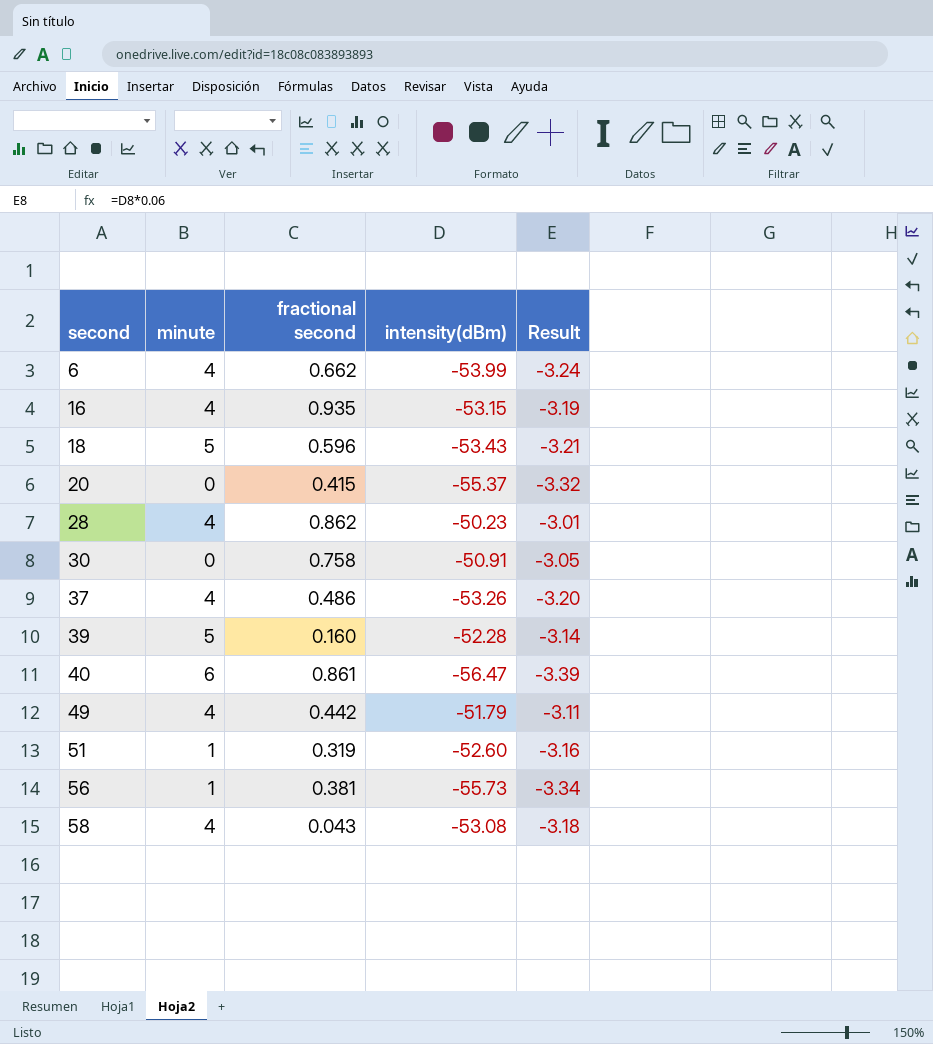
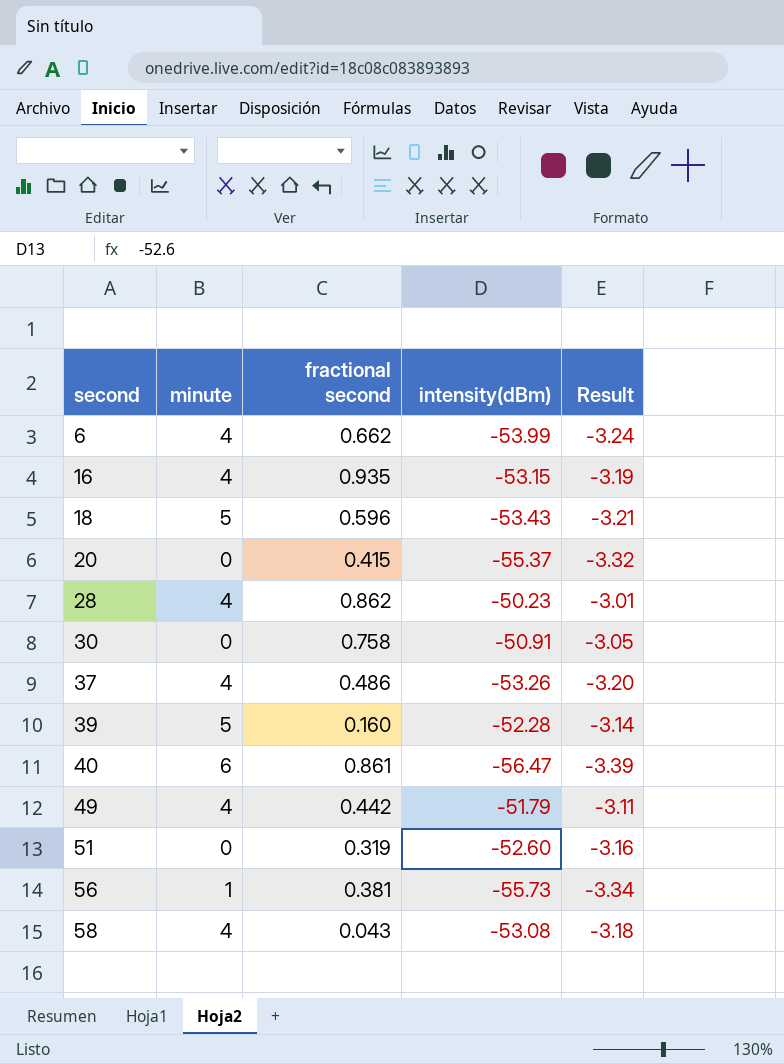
51 | minute: 1 -> 0

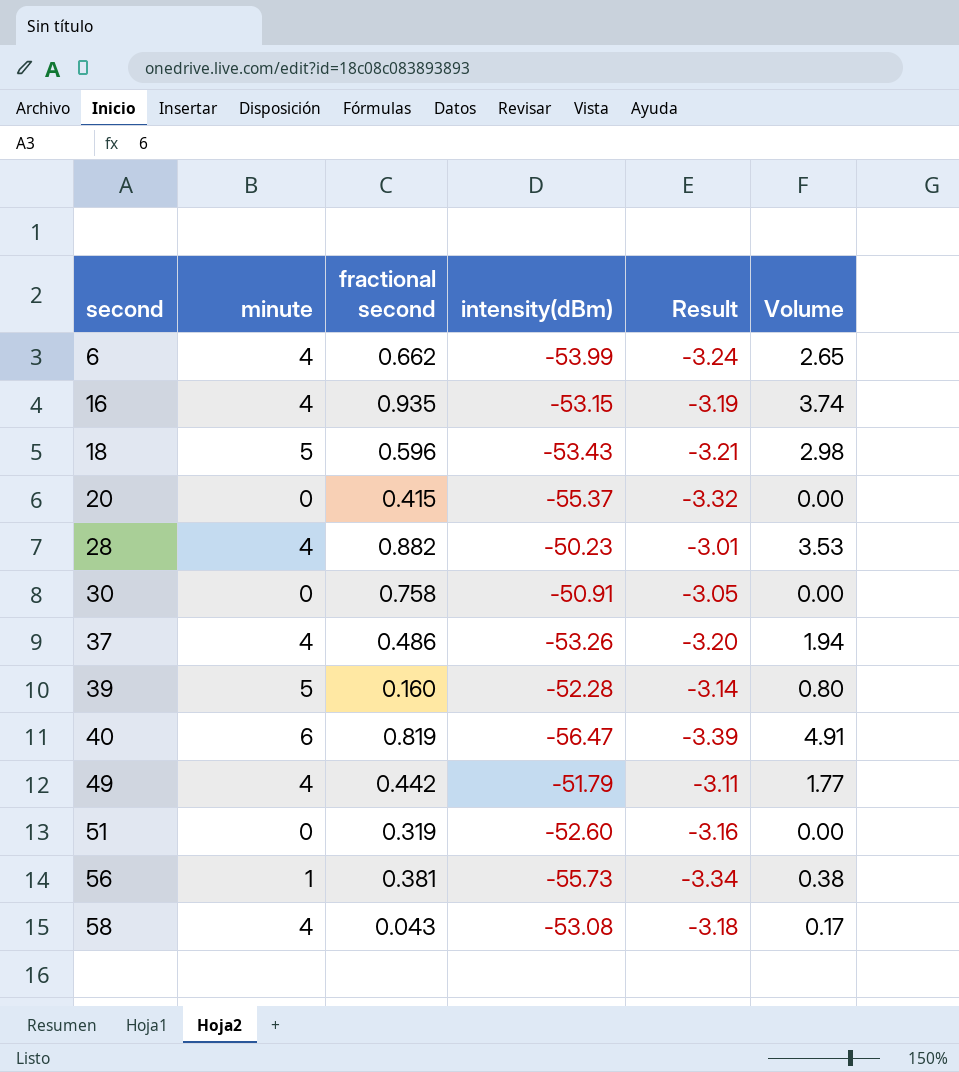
column Volume | formula: none -> [minute] * [fractional second]
28 | fractional second: 0.862 -> 0.882
40 | fractional second: 0.861 -> 0.819

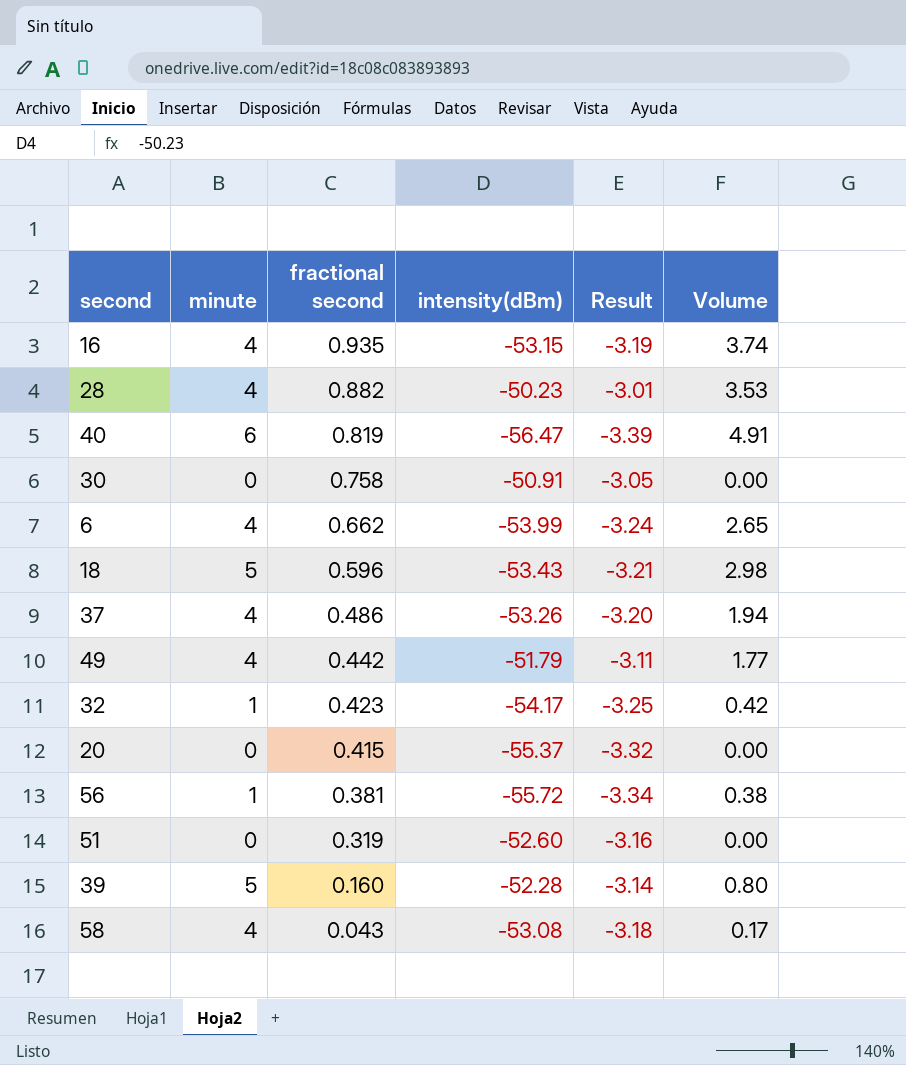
row order: second ascending -> fractional second descending
row 32: none -> 1 | 0.423 | -54.17 | -3.25 | 0.42
56 | intensity(dBm): -55.73 -> -55.72

